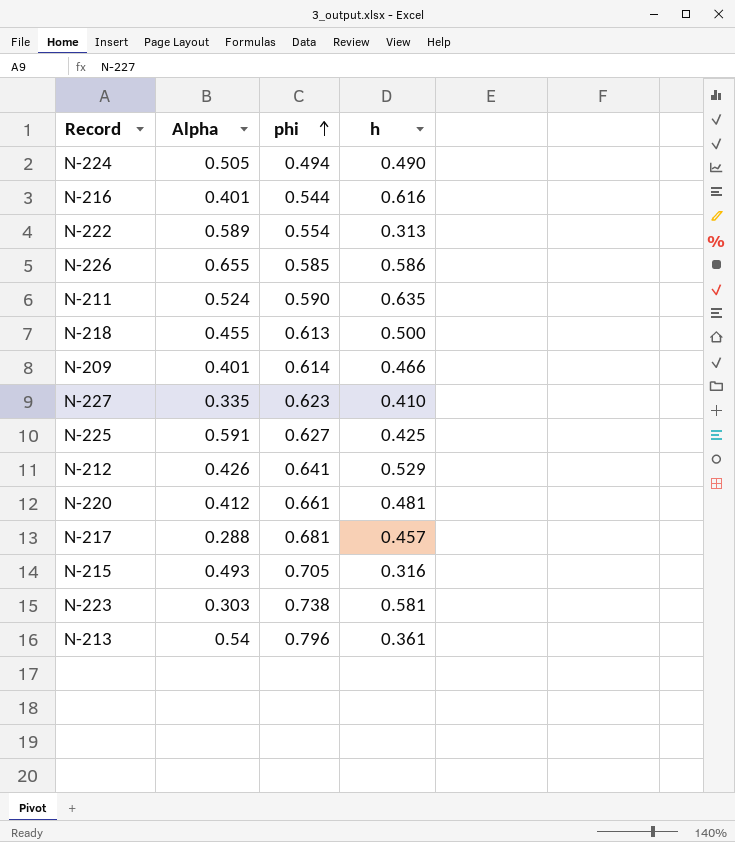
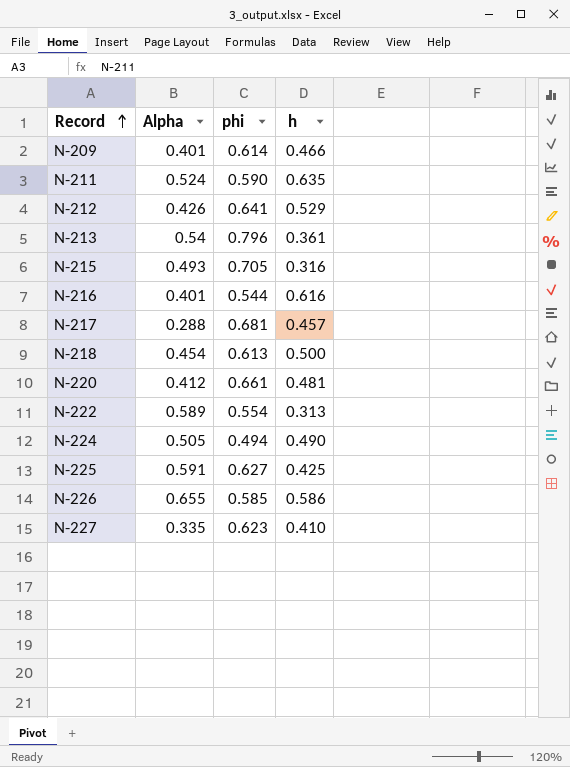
row order: phi ascending -> Record ascending
row N-223: 0.303 | 0.738 | 0.581 -> none
N-218 | Alpha: 0.455 -> 0.454

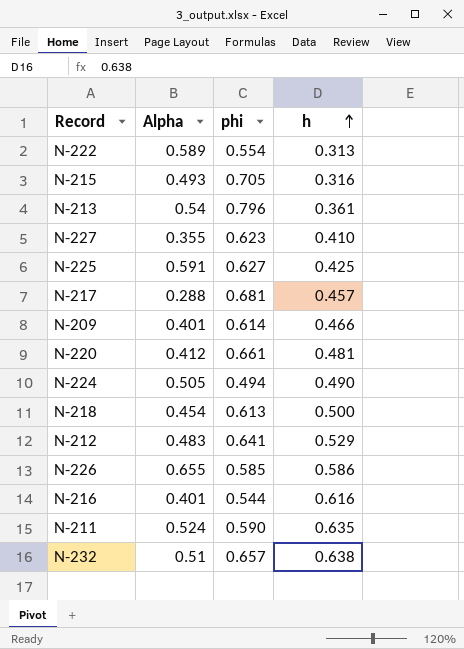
row order: Record ascending -> h ascending
N-227 | Alpha: 0.335 -> 0.355
N-212 | Alpha: 0.426 -> 0.483
row N-232: none -> 0.51 | 0.657 | 0.638

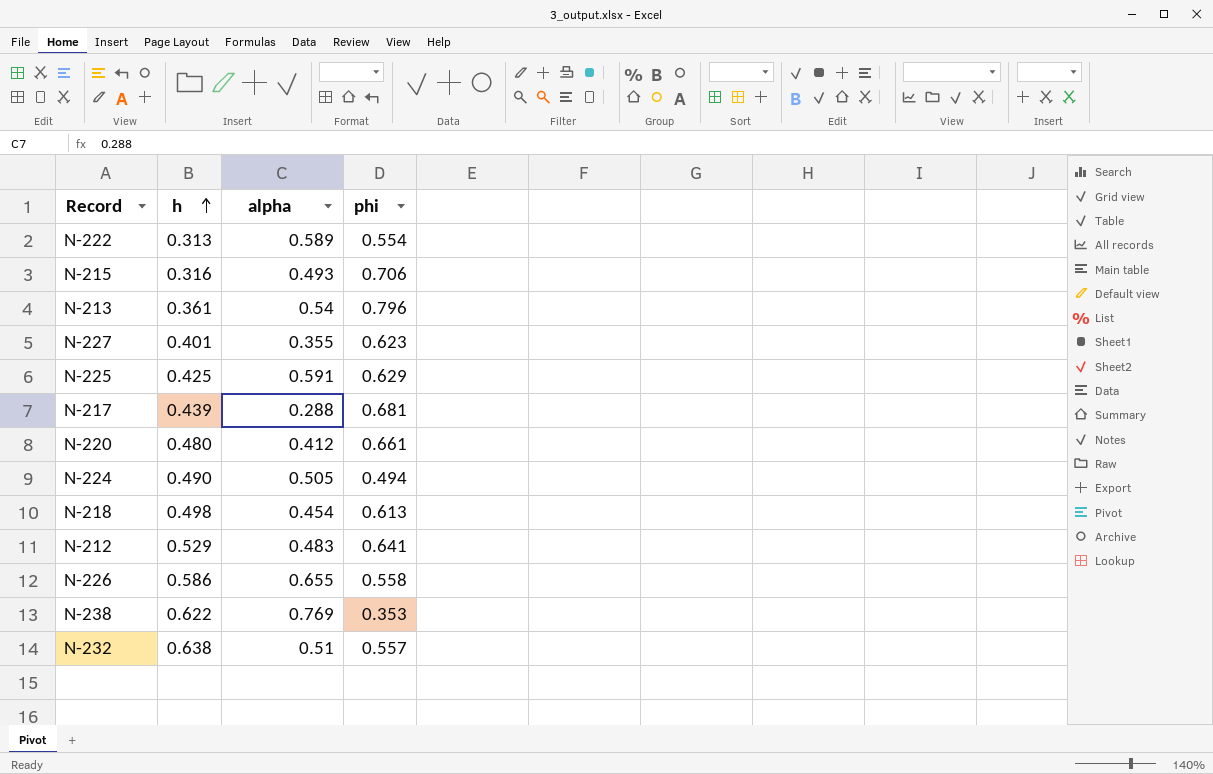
column h | position: 4 -> 2
column name: Alpha -> alpha
row N-209: 0.401 | 0.614 | 0.466 -> none
row N-216: 0.401 | 0.544 | 0.616 -> none
row N-211: 0.524 | 0.590 | 0.635 -> none
N-215 | phi: 0.705 -> 0.706
N-227 | h: 0.410 -> 0.401
N-225 | phi: 0.627 -> 0.629
N-217 | h: 0.457 -> 0.439
N-220 | h: 0.481 -> 0.480
N-218 | h: 0.500 -> 0.498
N-226 | phi: 0.585 -> 0.558
row N-238: none -> 0.622 | 0.769 | 0.353
N-232 | phi: 0.657 -> 0.557

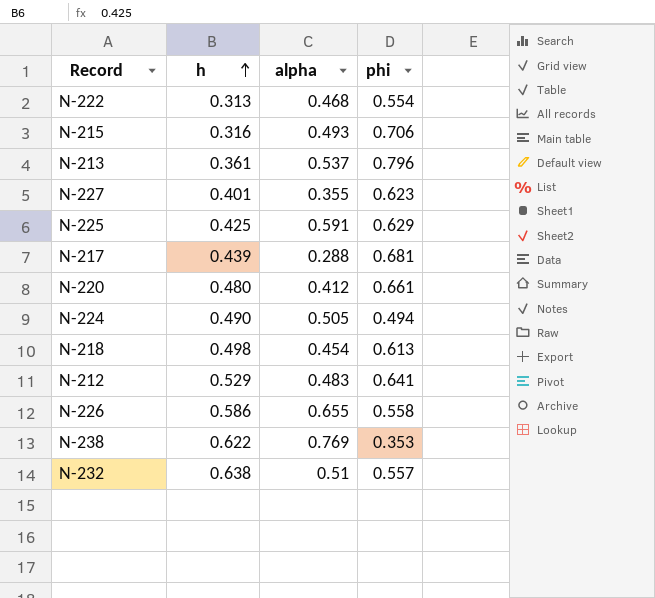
N-222 | alpha: 0.589 -> 0.468
N-213 | alpha: 0.54 -> 0.537

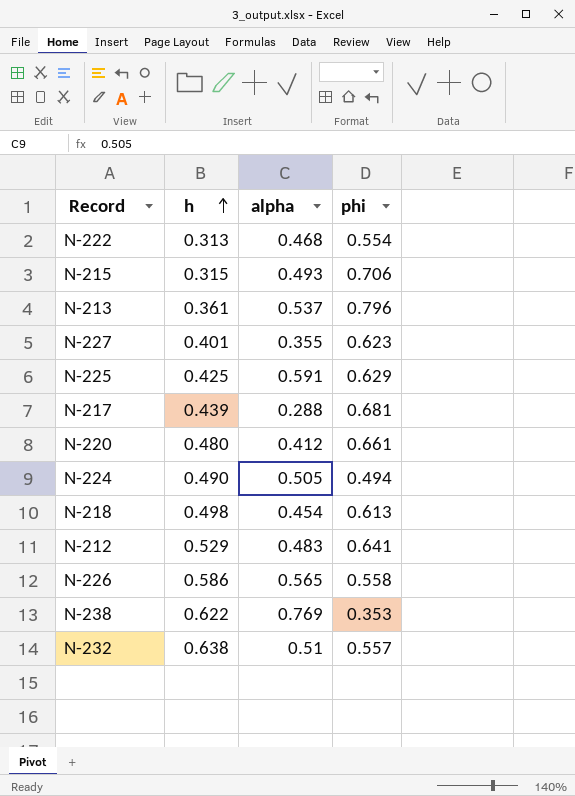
N-215 | h: 0.316 -> 0.315
N-226 | alpha: 0.655 -> 0.565

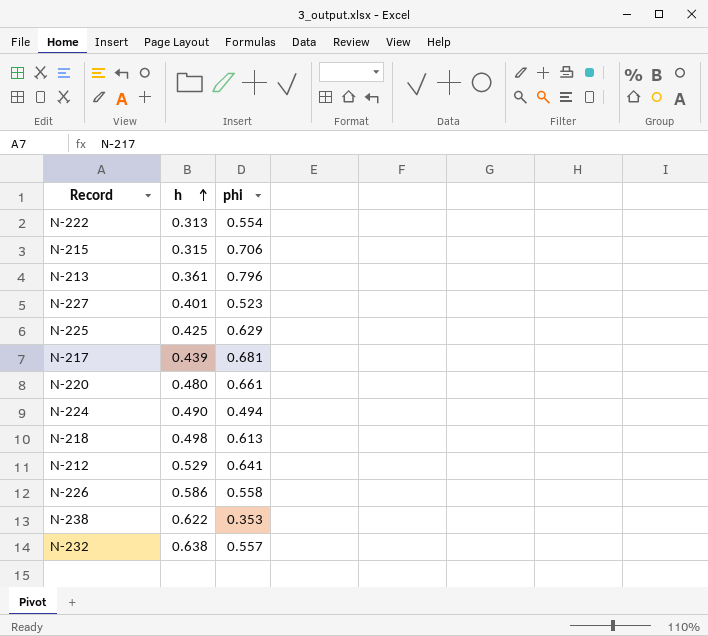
column alpha | position: 3 -> none
N-227 | phi: 0.623 -> 0.523

